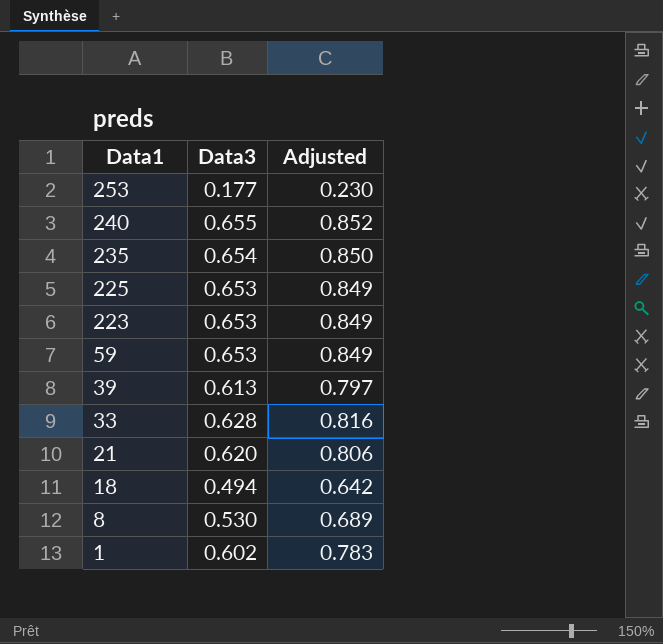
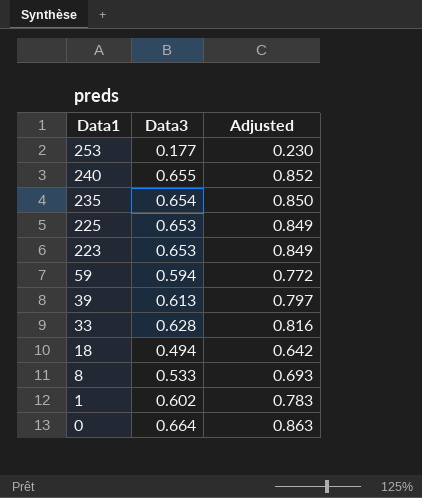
row 21: 0.620 | 0.806 -> none
59 | Data3: 0.653 -> 0.594
59 | Adjusted: 0.849 -> 0.772
8 | Data3: 0.530 -> 0.533
8 | Adjusted: 0.689 -> 0.693
row 0: none -> 0.664 | 0.863

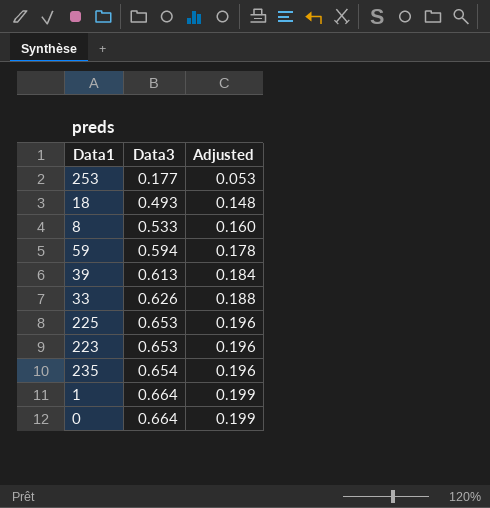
row order: Data1 descending -> Data3 ascending
column Adjusted | formula: [Data3] * 1.3 -> [Data3] * 0.3
row 240: 0.655 | 0.852 -> none
18 | Data3: 0.494 -> 0.493
33 | Data3: 0.628 -> 0.626
1 | Data3: 0.602 -> 0.664

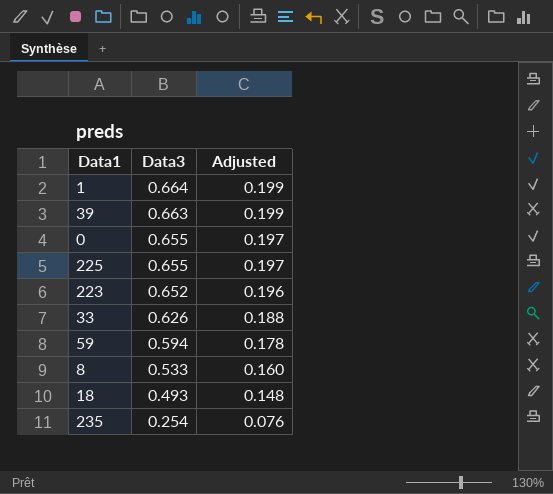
row order: Data3 ascending -> Data3 descending
row 253: 0.177 | 0.053 -> none
39 | Data3: 0.613 -> 0.663
39 | Adjusted: 0.184 -> 0.199
0 | Data3: 0.664 -> 0.655
0 | Adjusted: 0.199 -> 0.197
225 | Data3: 0.653 -> 0.655
225 | Adjusted: 0.196 -> 0.197
223 | Data3: 0.653 -> 0.652
235 | Data3: 0.654 -> 0.254
235 | Adjusted: 0.196 -> 0.076

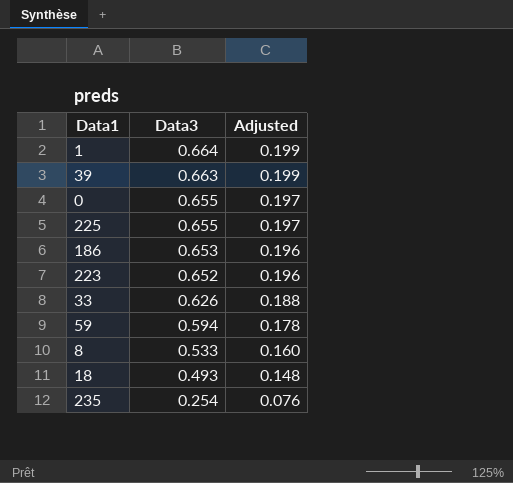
row 186: none -> 0.653 | 0.196

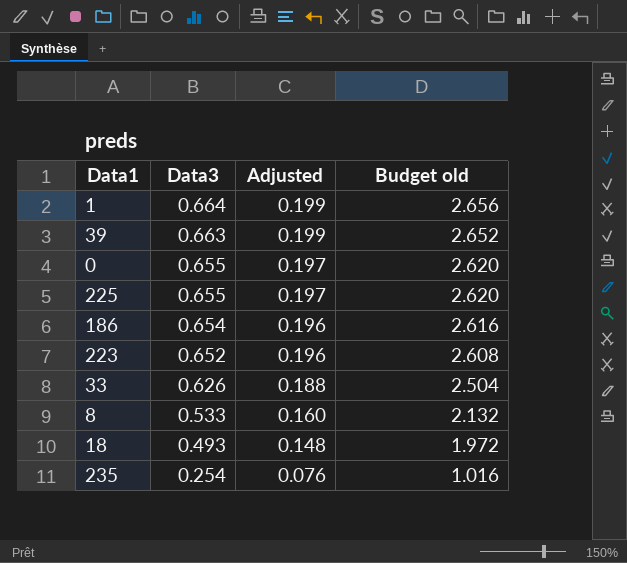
column Budget old | formula: none -> [Data3] * 4
row 59: 0.594 | 0.178 -> none
186 | Data3: 0.653 -> 0.654

